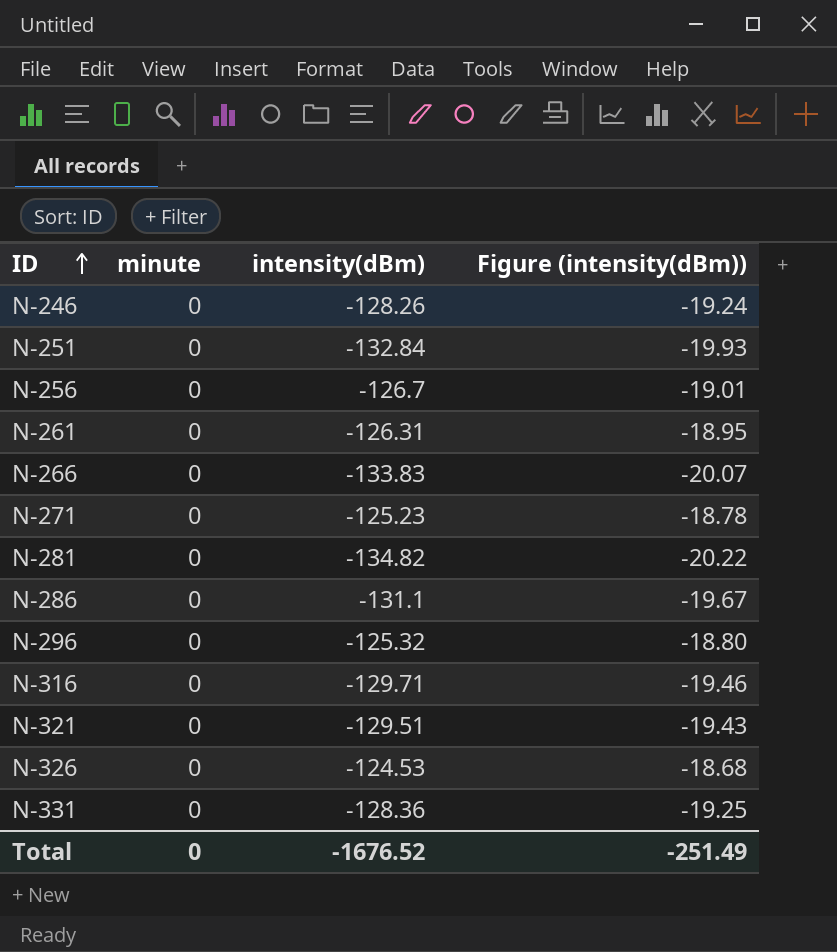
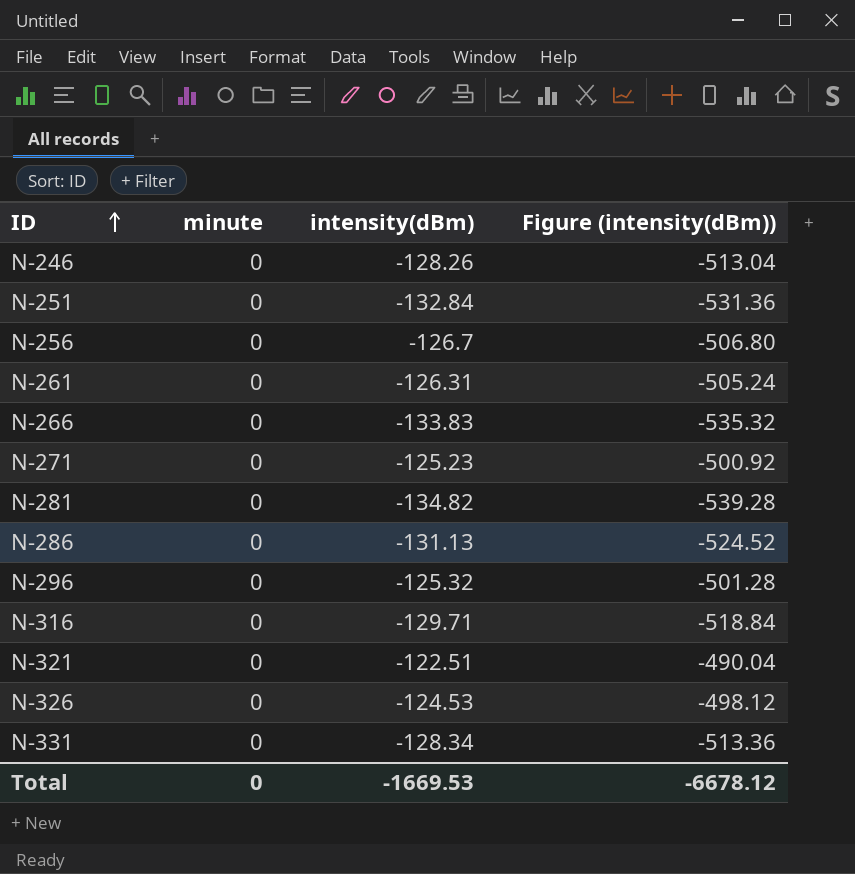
column Figure (intensity(dBm)) | formula: [intensity(dBm)] * 0.15 -> [intensity(dBm)] * 4
N-286 | intensity(dBm): -131.1 -> -131.13
N-321 | intensity(dBm): -129.51 -> -122.51
N-331 | intensity(dBm): -128.36 -> -128.34
Total | intensity(dBm): -1676.52 -> -1669.53
Total | Figure (intensity(dBm)): -251.49 -> -6678.12

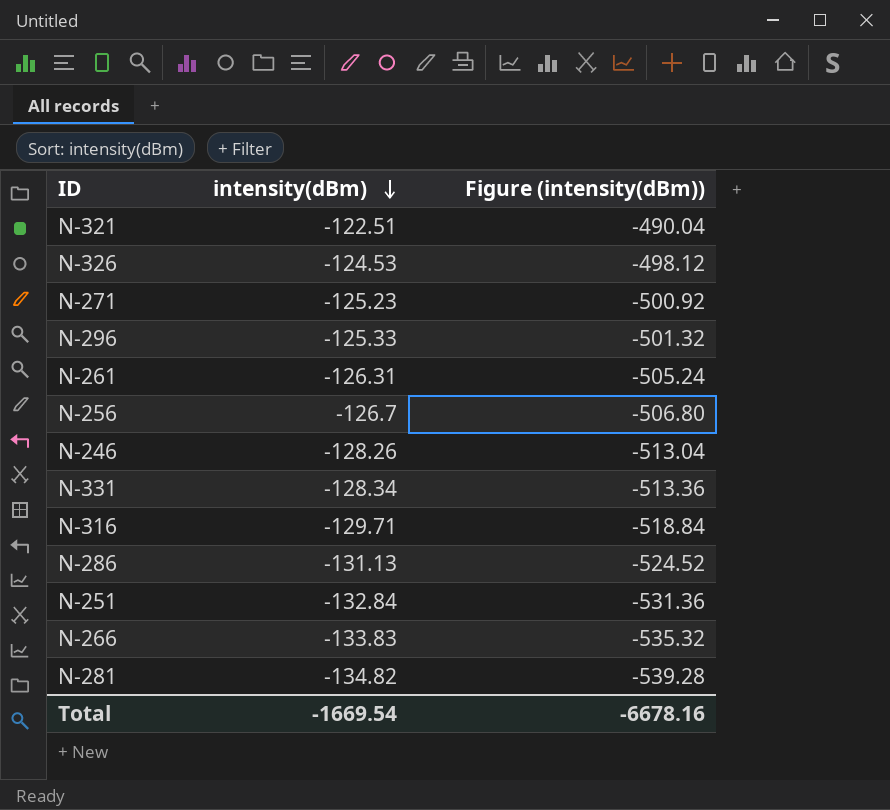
row order: ID ascending -> intensity(dBm) descending
column minute | position: 2 -> none
N-296 | intensity(dBm): -125.32 -> -125.33
N-296 | Figure (intensity(dBm)): -501.28 -> -501.32
Total | intensity(dBm): -1669.53 -> -1669.54
Total | Figure (intensity(dBm)): -6678.12 -> -6678.16

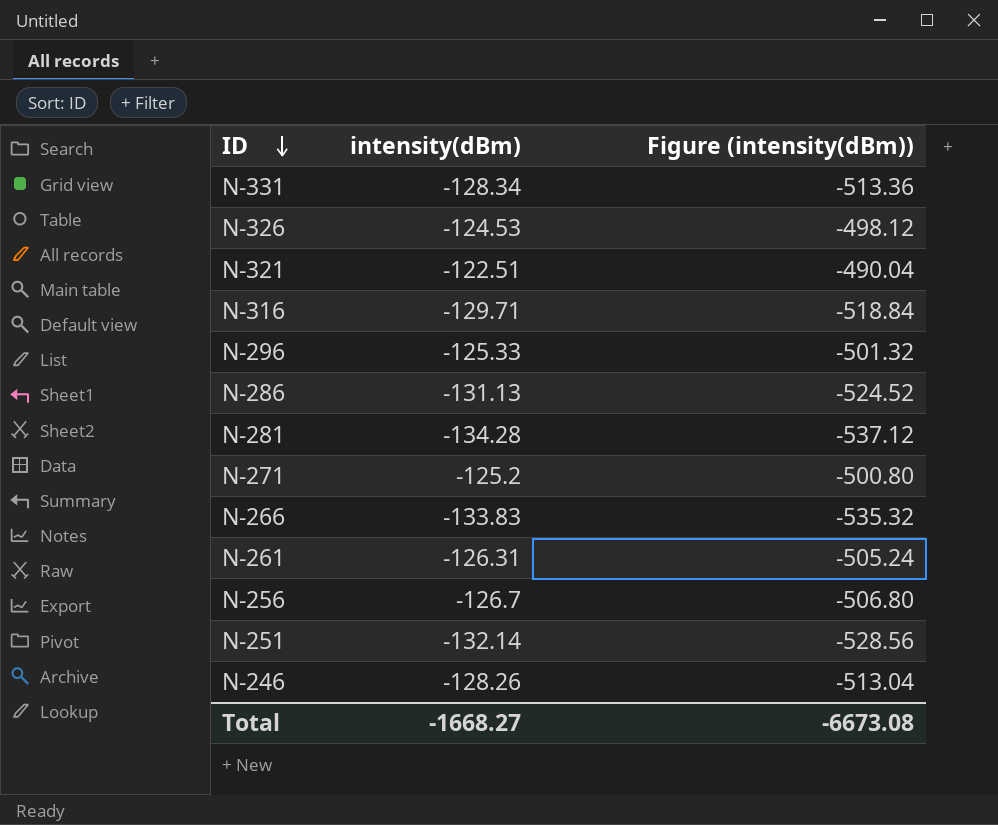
row order: intensity(dBm) descending -> ID descending
N-281 | intensity(dBm): -134.82 -> -134.28
N-281 | Figure (intensity(dBm)): -539.28 -> -537.12
N-271 | intensity(dBm): -125.23 -> -125.2
N-271 | Figure (intensity(dBm)): -500.92 -> -500.80
N-251 | intensity(dBm): -132.84 -> -132.14
N-251 | Figure (intensity(dBm)): -531.36 -> -528.56
Total | intensity(dBm): -1669.54 -> -1668.27
Total | Figure (intensity(dBm)): -6678.16 -> -6673.08

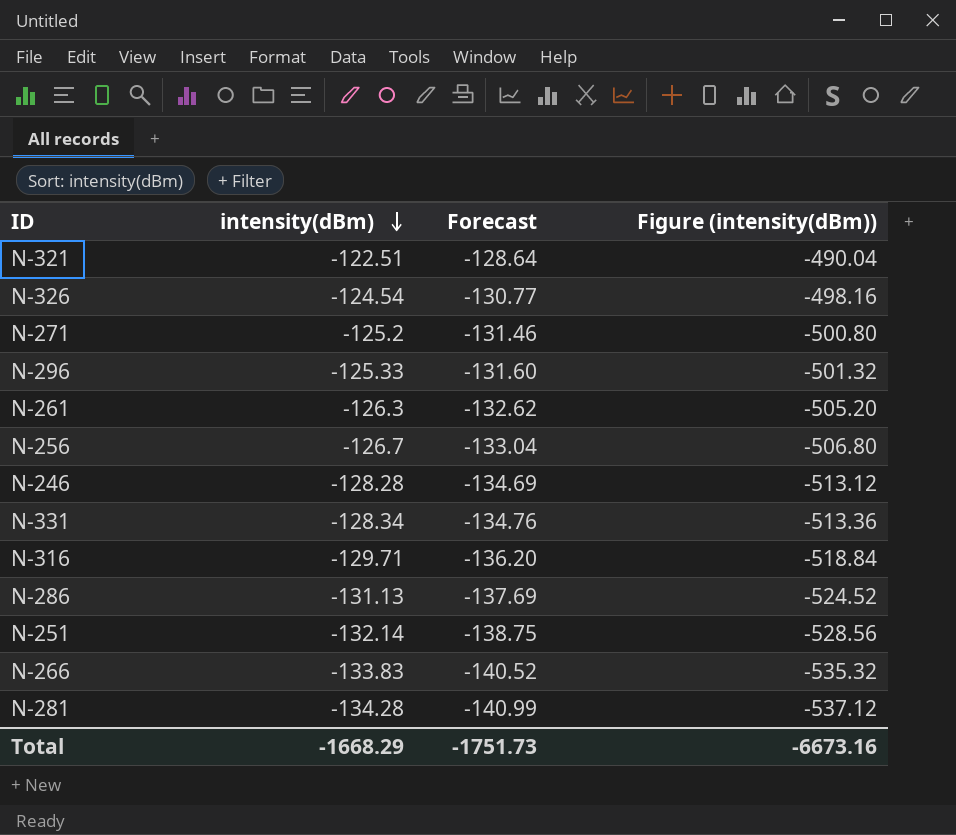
row order: ID descending -> intensity(dBm) descending
column Forecast | formula: none -> [intensity(dBm)] * 1.05
N-326 | intensity(dBm): -124.53 -> -124.54
N-326 | Figure (intensity(dBm)): -498.12 -> -498.16
N-261 | intensity(dBm): -126.31 -> -126.3
N-261 | Figure (intensity(dBm)): -505.24 -> -505.20
N-246 | intensity(dBm): -128.26 -> -128.28
N-246 | Figure (intensity(dBm)): -513.04 -> -513.12
Total | intensity(dBm): -1668.27 -> -1668.29
Total | Figure (intensity(dBm)): -6673.08 -> -6673.16

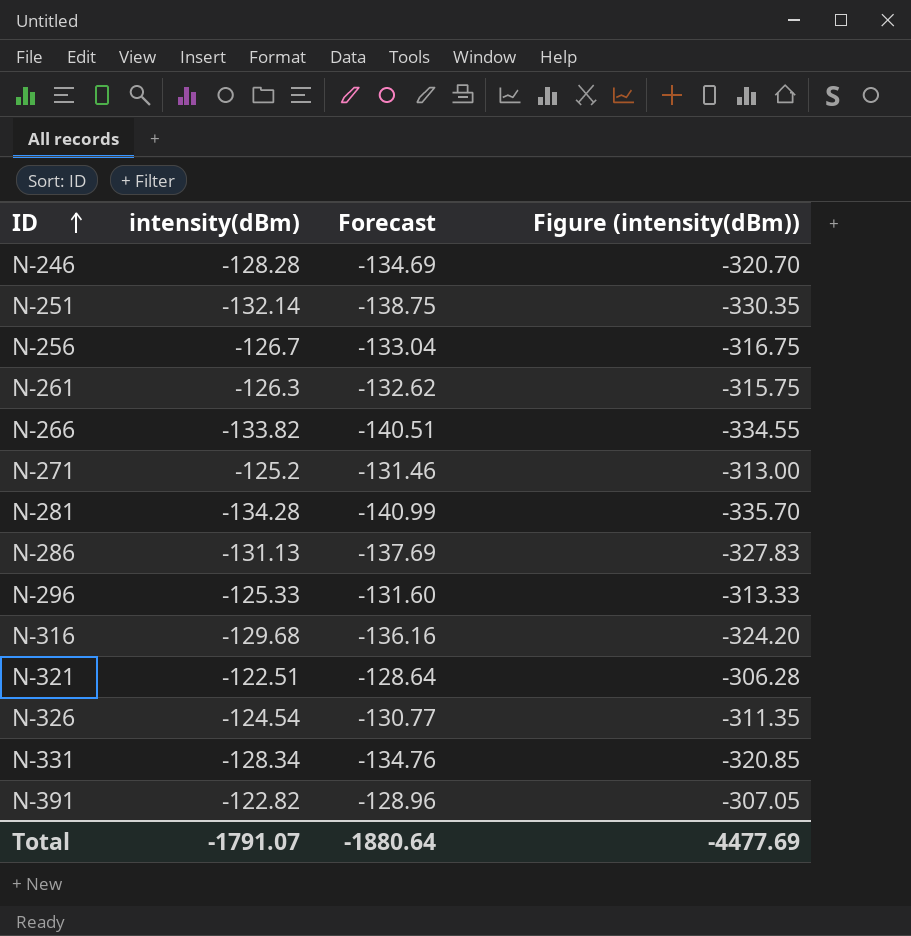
row order: intensity(dBm) descending -> ID ascending
column Figure (intensity(dBm)) | formula: [intensity(dBm)] * 4 -> [intensity(dBm)] * 2.5
N-266 | intensity(dBm): -133.83 -> -133.82
N-266 | Forecast: -140.52 -> -140.51
N-316 | intensity(dBm): -129.71 -> -129.68
N-316 | Forecast: -136.20 -> -136.16
row N-391: none -> -122.82 | -128.96 | -307.05
Total | intensity(dBm): -1668.29 -> -1791.07
Total | Forecast: -1751.73 -> -1880.64
Total | Figure (intensity(dBm)): -6673.16 -> -4477.69

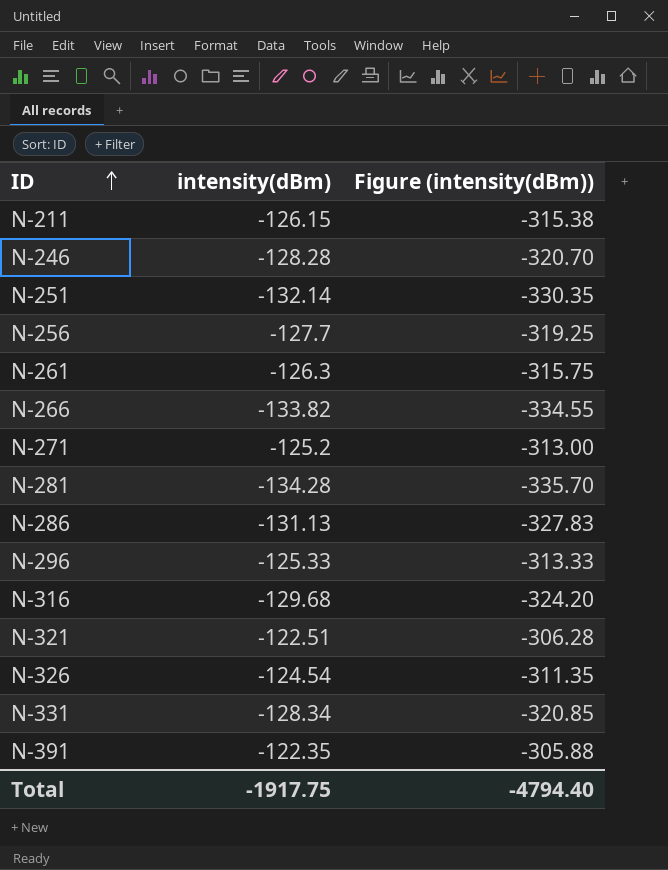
column Forecast | formula: [intensity(dBm)] * 1.05 -> none
row N-211: none -> -126.15 | -315.38
N-256 | intensity(dBm): -126.7 -> -127.7
N-256 | Figure (intensity(dBm)): -316.75 -> -319.25
N-391 | intensity(dBm): -122.82 -> -122.35
N-391 | Figure (intensity(dBm)): -307.05 -> -305.88
Total | intensity(dBm): -1791.07 -> -1917.75
Total | Figure (intensity(dBm)): -4477.69 -> -4794.40

